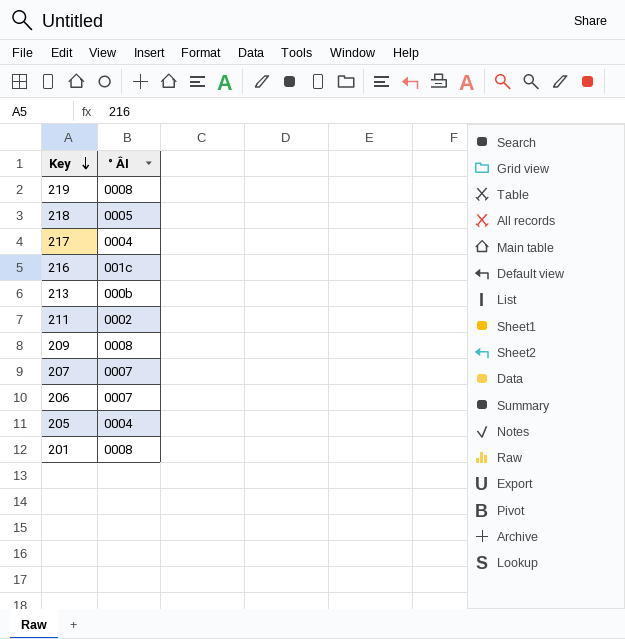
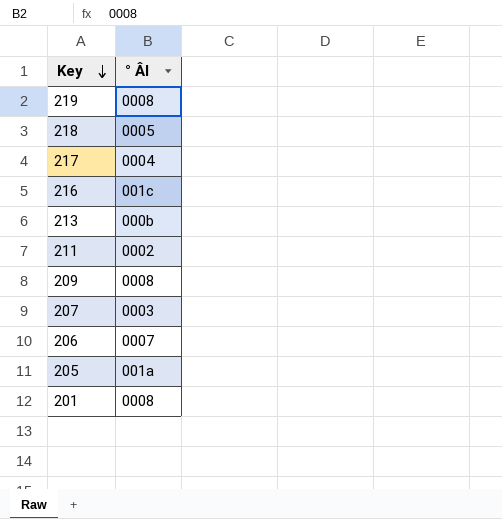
207 | ° ÂI: 0007 -> 0003
205 | ° ÂI: 0004 -> 001a

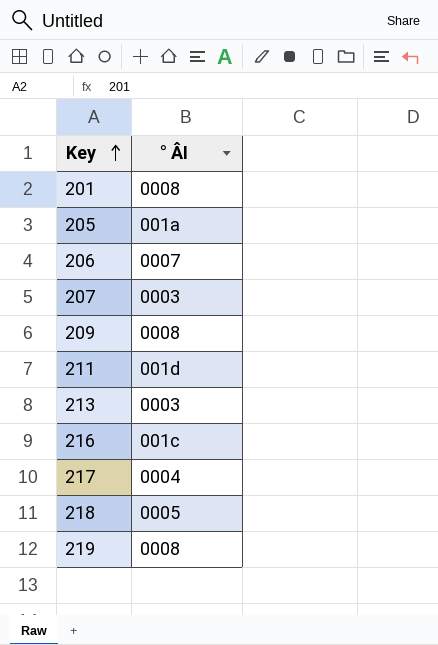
row order: Key descending -> Key ascending
211 | ° ÂI: 0002 -> 001d
213 | ° ÂI: 000b -> 0003

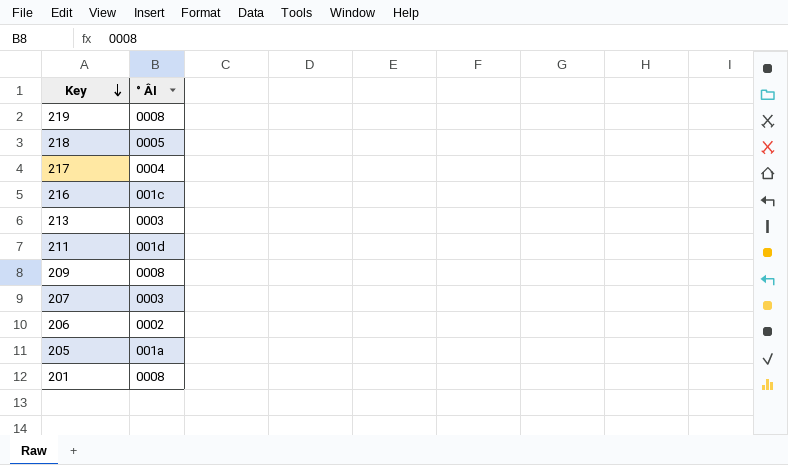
row order: Key ascending -> Key descending
206 | ° ÂI: 0007 -> 0002

